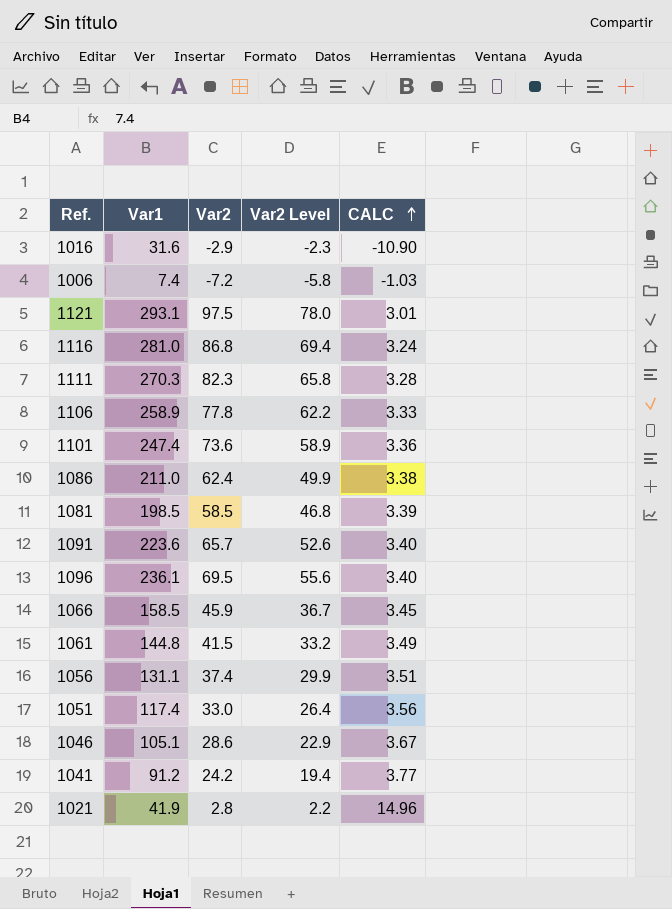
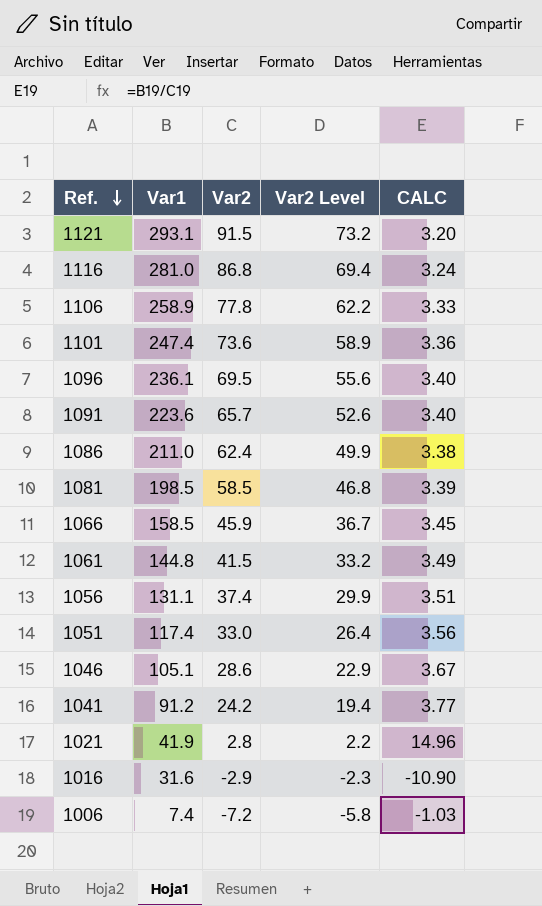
row order: CALC ascending -> Ref. descending
row 1111: 270.3 | 82.3 | 65.8 | 3.28 -> none
1121 | Var2: 97.5 -> 91.5
1121 | Var2 Level: 78.0 -> 73.2
1121 | CALC: 3.01 -> 3.20

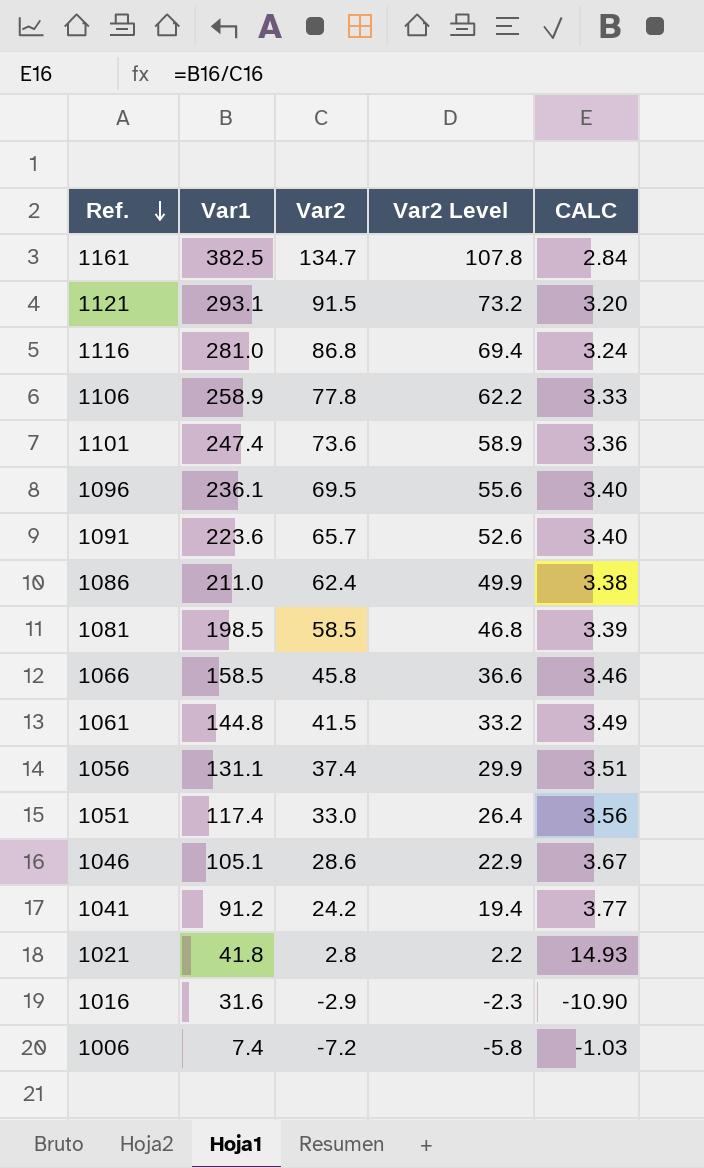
row 1161: none -> 382.5 | 134.7 | 107.8 | 2.84
1066 | Var2: 45.9 -> 45.8
1066 | Var2 Level: 36.7 -> 36.6
1066 | CALC: 3.45 -> 3.46
1021 | Var1: 41.9 -> 41.8
1021 | CALC: 14.96 -> 14.93

